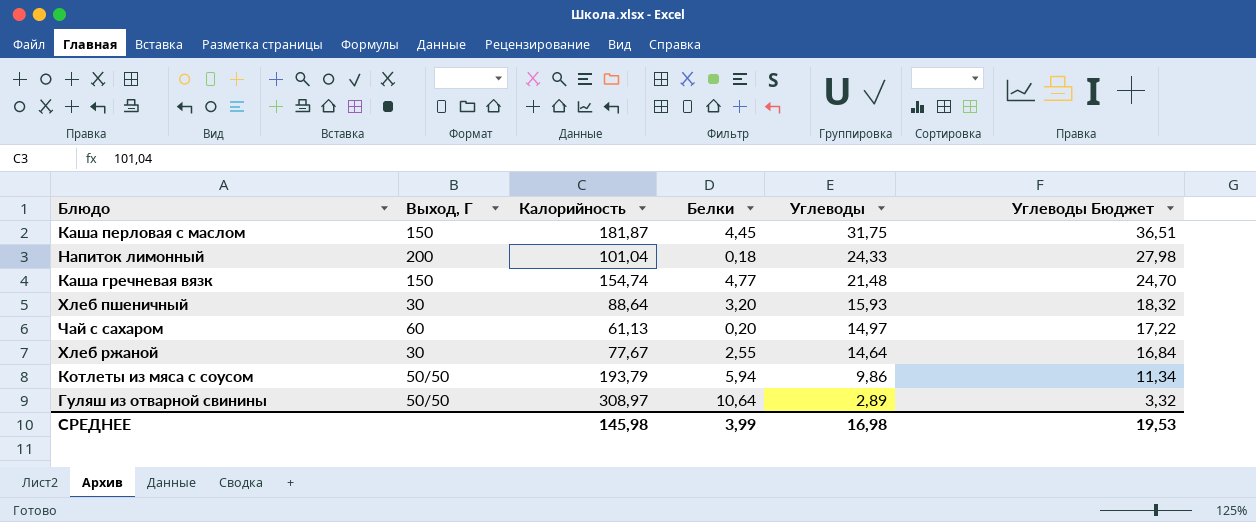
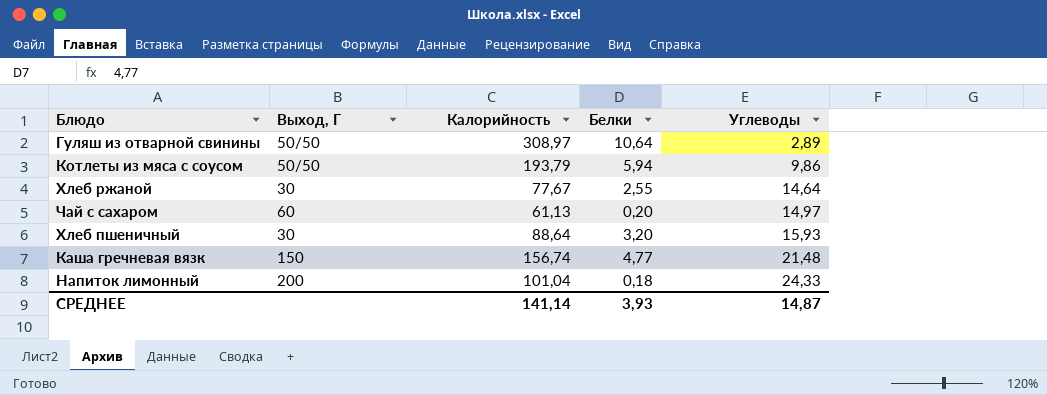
row order: Углеводы descending -> Углеводы ascending
column Углеводы Бюджет | formula: [Углеводы] * 1,15 -> none
row Каша перловая с маслом: 150 | 181,87 | 4,45 | 31,75 | 36,51 -> none
Каша гречневая вязк | Калорийность: 154,74 -> 156,74
СРЕДНЕЕ | Калорийность: 145,98 -> 141,14
СРЕДНЕЕ | Белки: 3,99 -> 3,93
СРЕДНЕЕ | Углеводы: 16,98 -> 14,87

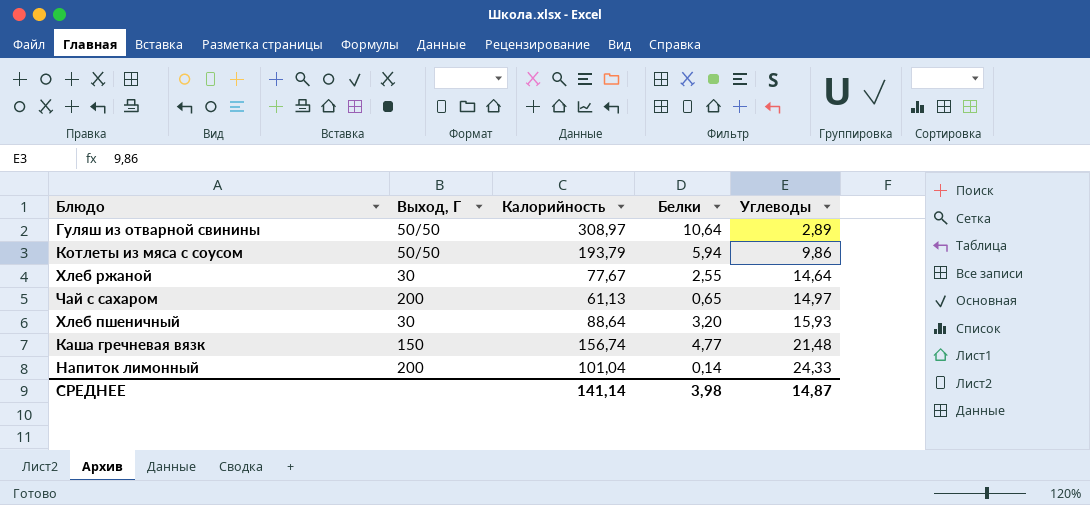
Чай с сахаром | Выход, Г: 60 -> 200
Чай с сахаром | Белки: 0,20 -> 0,65
Напиток лимонный | Белки: 0,18 -> 0,14
СРЕДНЕЕ | Белки: 3,93 -> 3,98

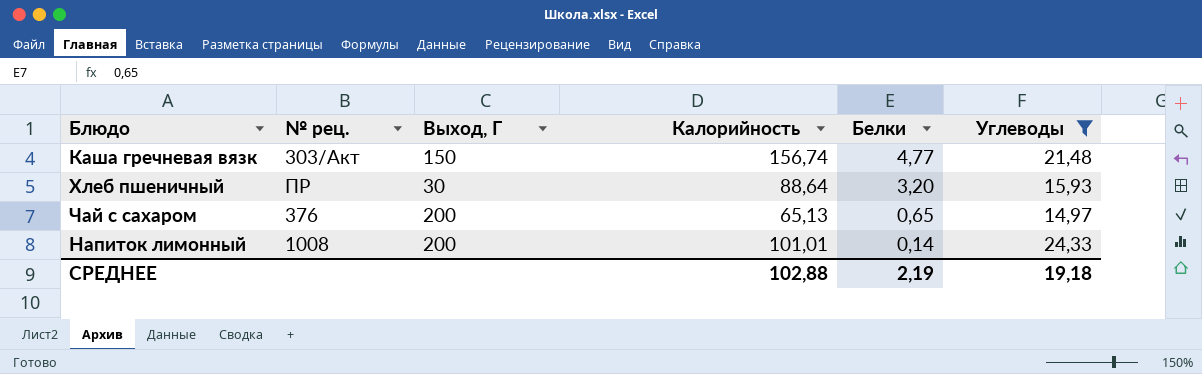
filter: none -> Углеводы >= 14,97
row order: Углеводы ascending -> Белки descending
column № рец. | position: none -> 2
Чай с сахаром | Калорийность: 61,13 -> 65,13
Напиток лимонный | Калорийность: 101,04 -> 101,01
СРЕДНЕЕ | Калорийность: 141,14 -> 102,88
СРЕДНЕЕ | Белки: 3,98 -> 2,19
СРЕДНЕЕ | Углеводы: 14,87 -> 19,18

